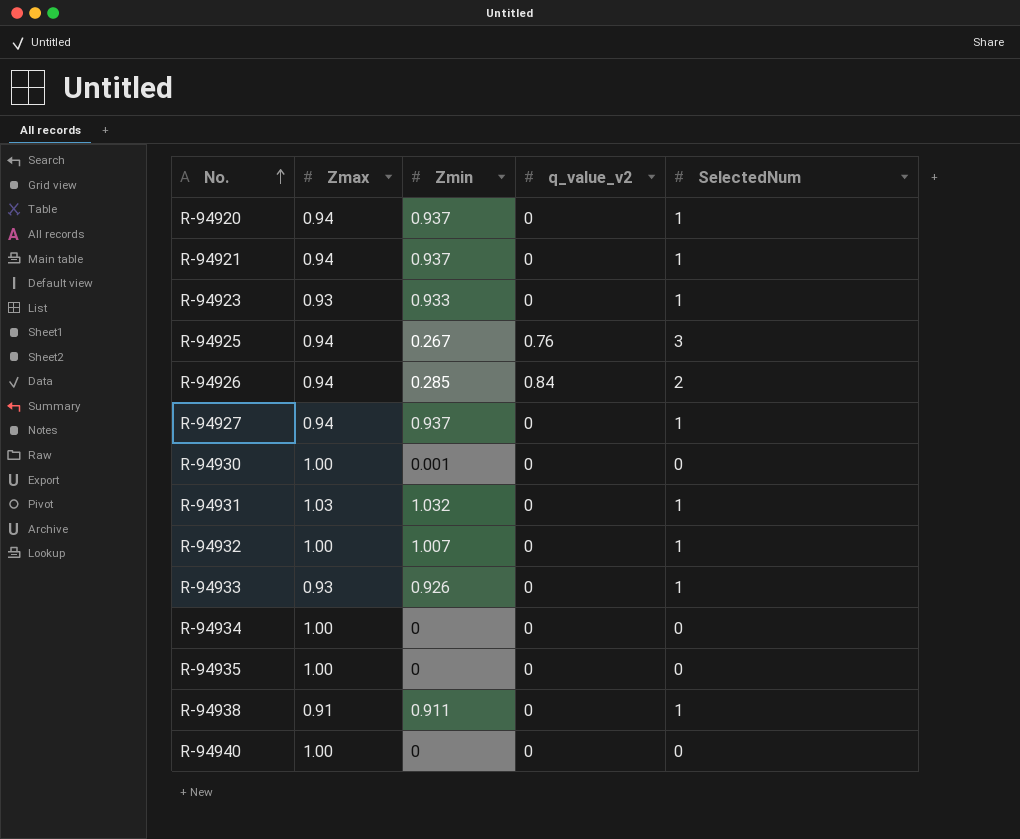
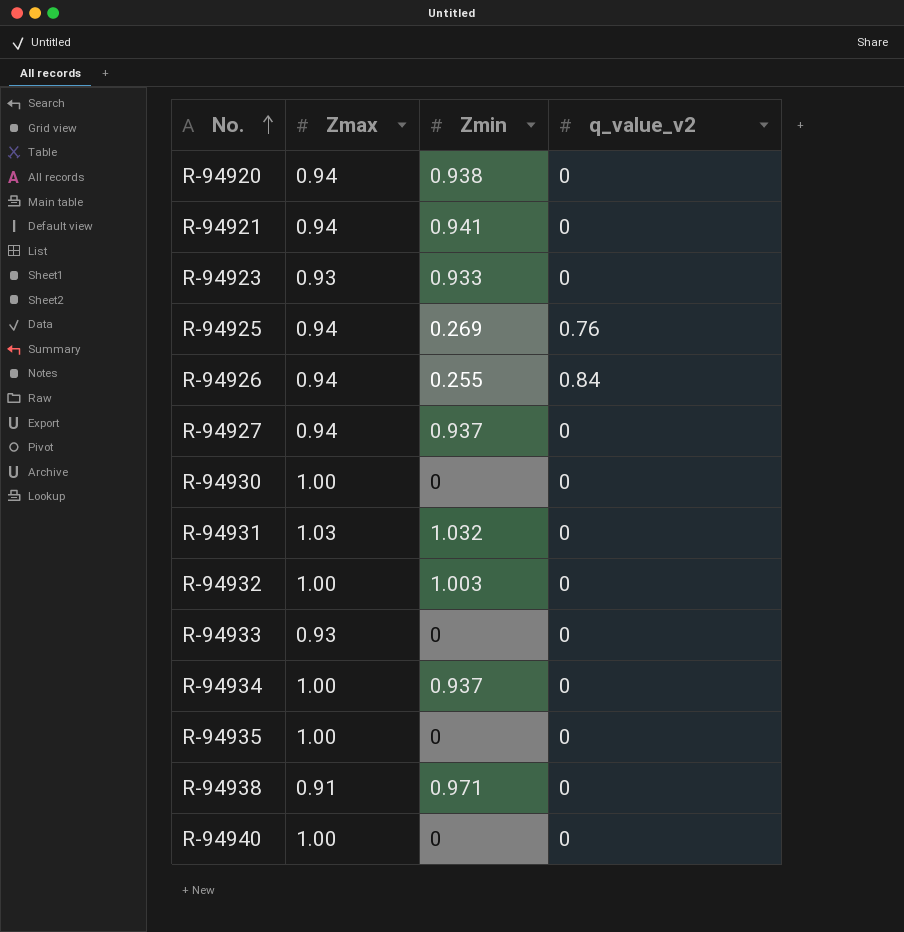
column SelectedNum | position: 5 -> none
R-94920 | Zmin: 0.937 -> 0.938
R-94921 | Zmin: 0.937 -> 0.941
R-94925 | Zmin: 0.267 -> 0.269
R-94926 | Zmin: 0.285 -> 0.255
R-94930 | Zmin: 0.001 -> 0
R-94932 | Zmin: 1.007 -> 1.003
R-94933 | Zmin: 0.926 -> 0
R-94934 | Zmin: 0 -> 0.937
R-94938 | Zmin: 0.911 -> 0.971

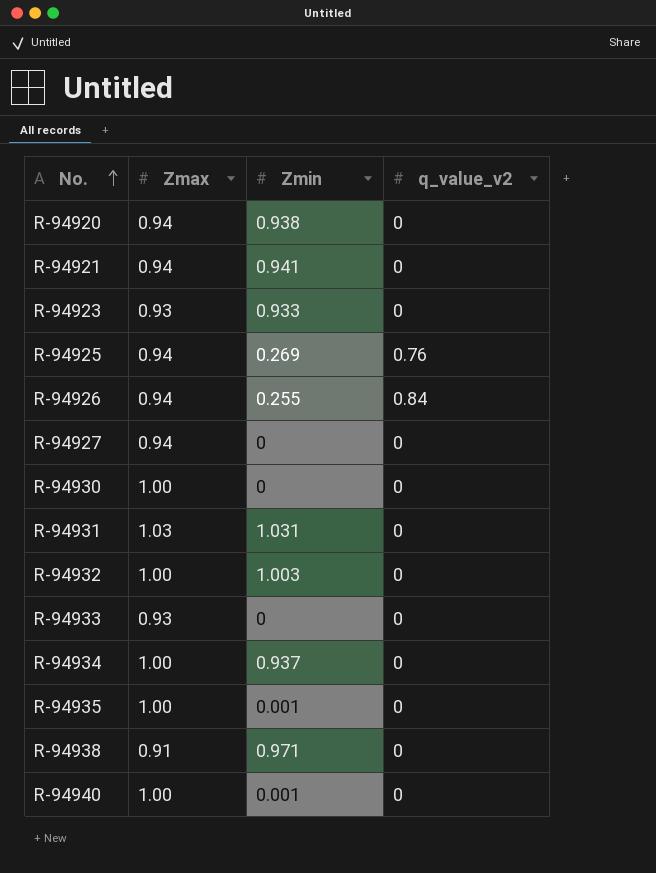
R-94927 | Zmin: 0.937 -> 0
R-94931 | Zmin: 1.032 -> 1.031
R-94935 | Zmin: 0 -> 0.001
R-94940 | Zmin: 0 -> 0.001

